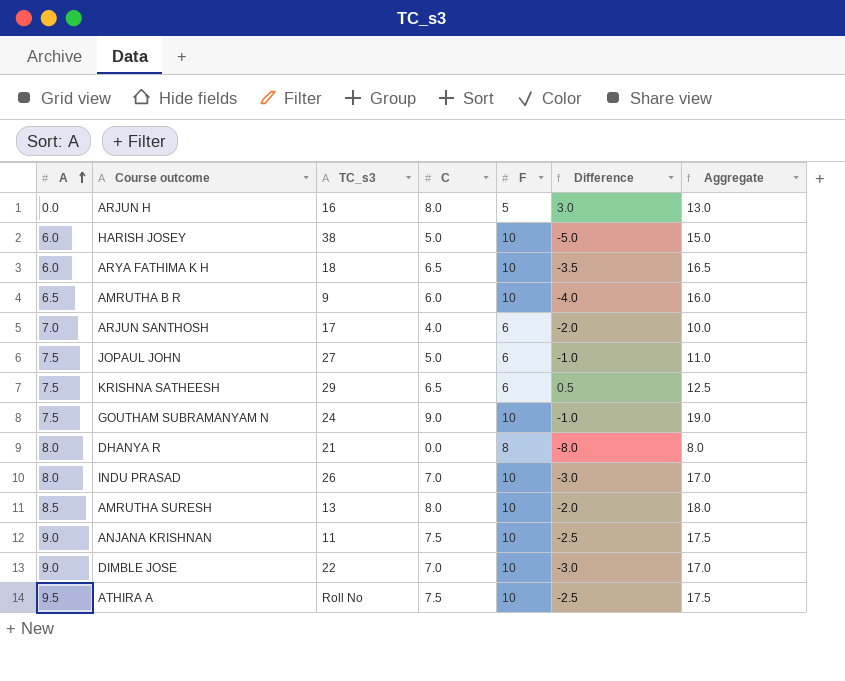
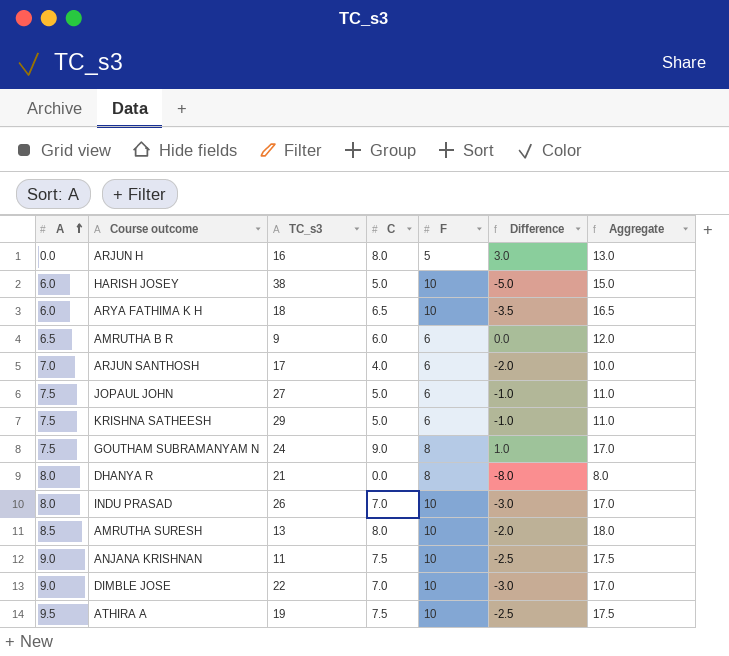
AMRUTHA B R | F: 10 -> 6
AMRUTHA B R | Difference: -4.0 -> 0.0
AMRUTHA B R | Aggregate: 16.0 -> 12.0
KRISHNA SATHEESH | C: 6.5 -> 5.0
KRISHNA SATHEESH | Difference: 0.5 -> -1.0
KRISHNA SATHEESH | Aggregate: 12.5 -> 11.0
GOUTHAM SUBRAMANYAM N | F: 10 -> 8
GOUTHAM SUBRAMANYAM N | Difference: -1.0 -> 1.0
GOUTHAM SUBRAMANYAM N | Aggregate: 19.0 -> 17.0
ATHIRA A | TC_s3: Roll No -> 19

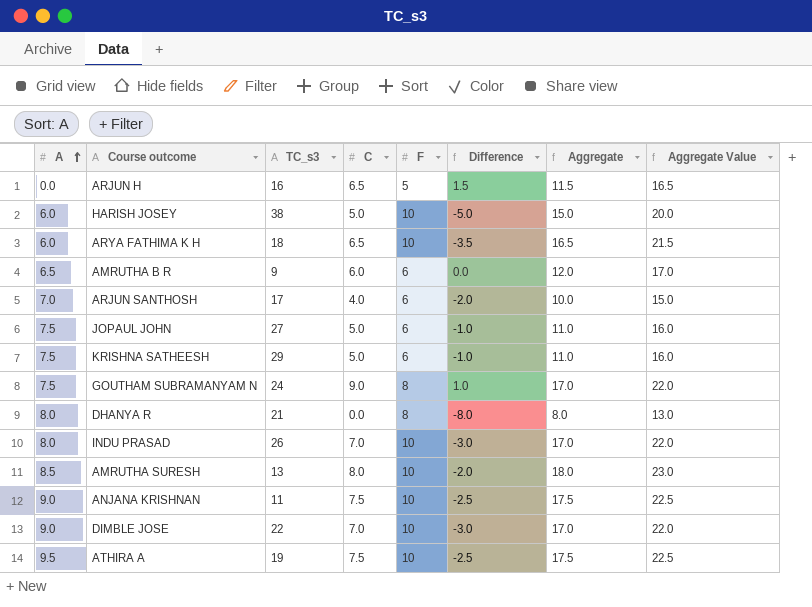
column Aggregate Value | formula: none -> [Aggregate] + 5
ARJUN H | C: 8.0 -> 6.5
ARJUN H | Difference: 3.0 -> 1.5
ARJUN H | Aggregate: 13.0 -> 11.5

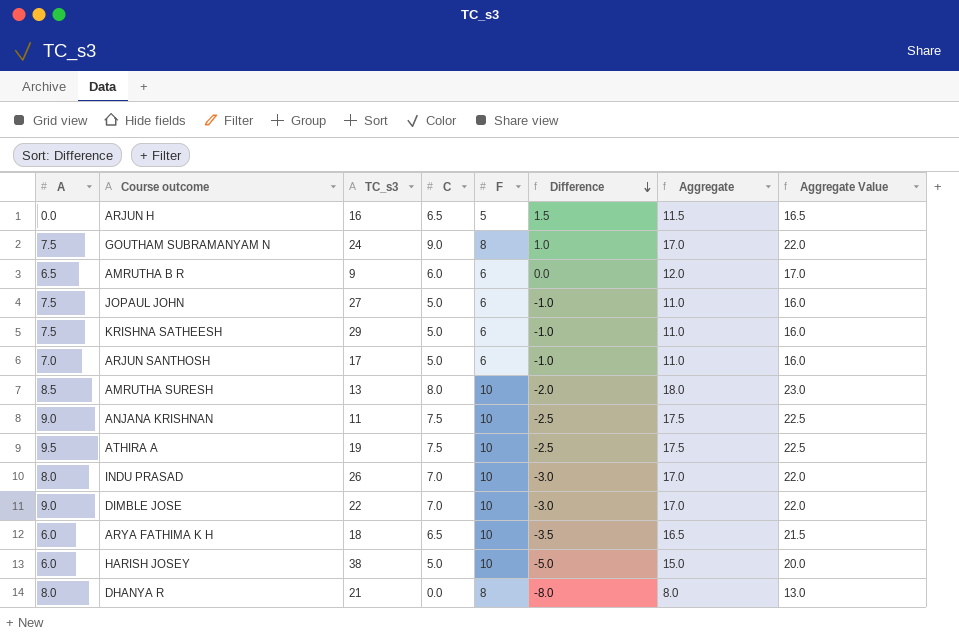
row order: A ascending -> Difference descending
ARJUN SANTHOSH | C: 4.0 -> 5.0
ARJUN SANTHOSH | Difference: -2.0 -> -1.0
ARJUN SANTHOSH | Aggregate: 10.0 -> 11.0
ARJUN SANTHOSH | Aggregate Value: 15.0 -> 16.0

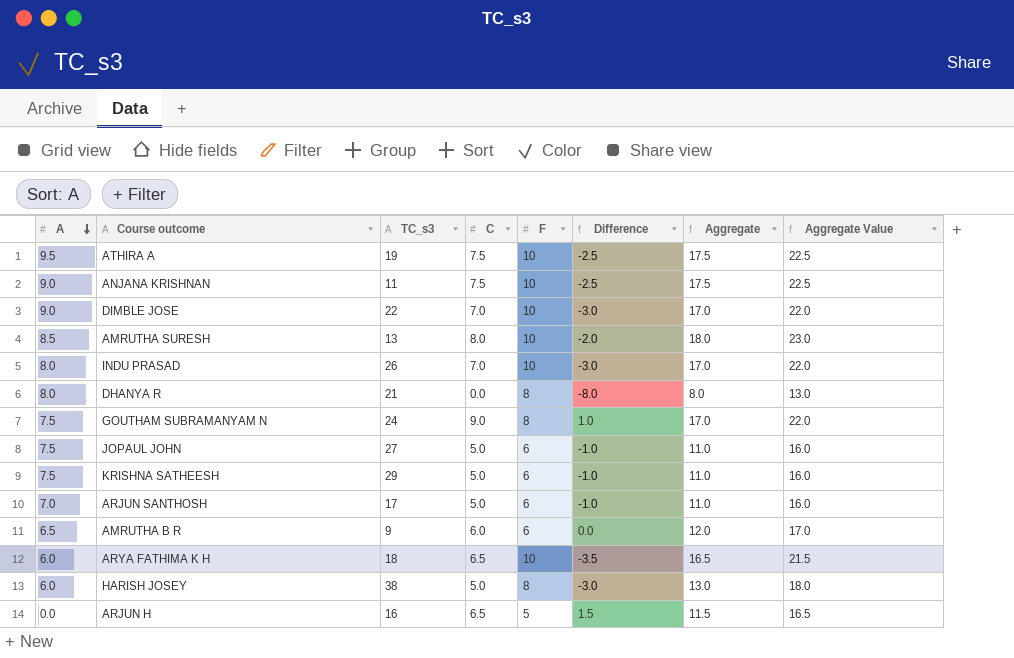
row order: Difference descending -> A descending
HARISH JOSEY | F: 10 -> 8
HARISH JOSEY | Difference: -5.0 -> -3.0
HARISH JOSEY | Aggregate: 15.0 -> 13.0
HARISH JOSEY | Aggregate Value: 20.0 -> 18.0

